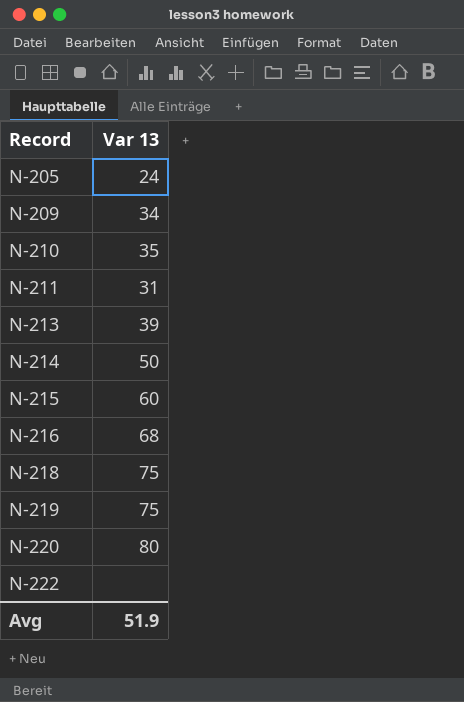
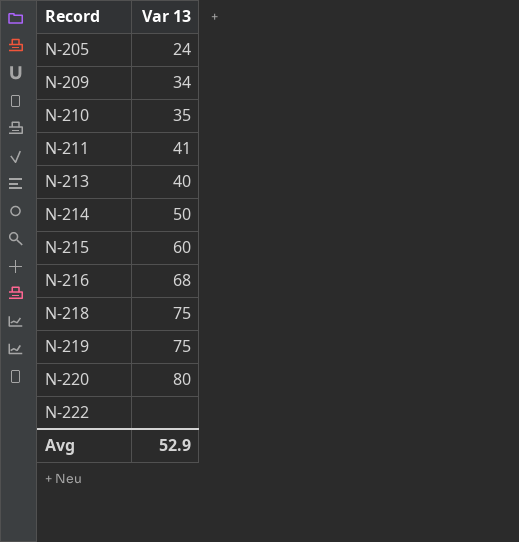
N-211 | Var 13: 31 -> 41
N-213 | Var 13: 39 -> 40
Avg | Var 13: 51.9 -> 52.9

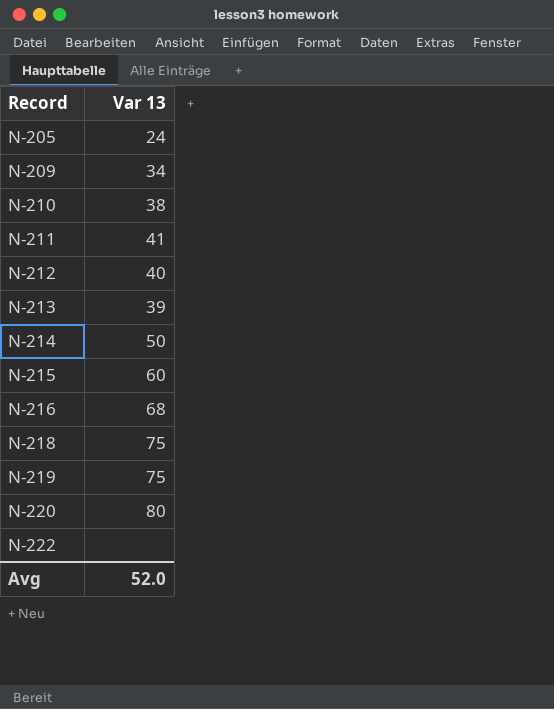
N-210 | Var 13: 35 -> 38
row N-212: none -> 40
N-213 | Var 13: 40 -> 39
Avg | Var 13: 52.9 -> 52.0

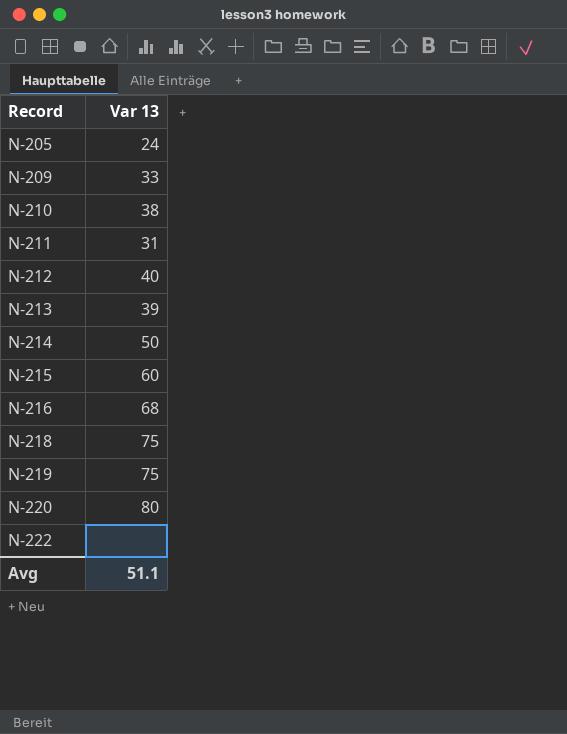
N-209 | Var 13: 34 -> 33
N-211 | Var 13: 41 -> 31
Avg | Var 13: 52.0 -> 51.1

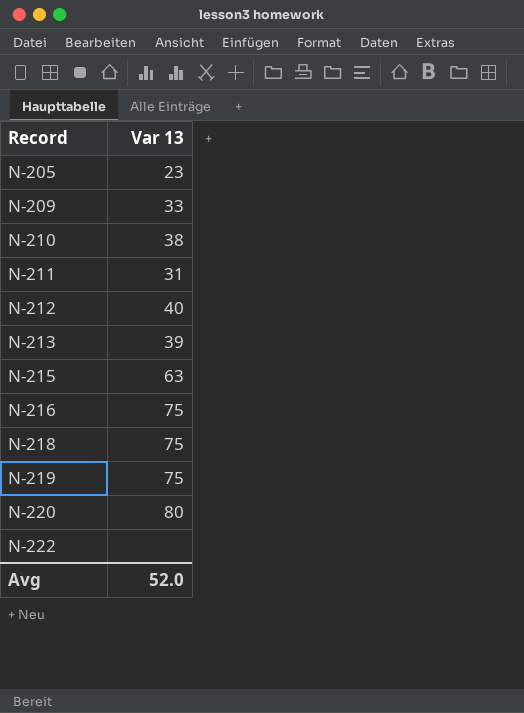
row N-214: 50 -> none
N-205 | Var 13: 24 -> 23
N-215 | Var 13: 60 -> 63
N-216 | Var 13: 68 -> 75
Avg | Var 13: 51.1 -> 52.0

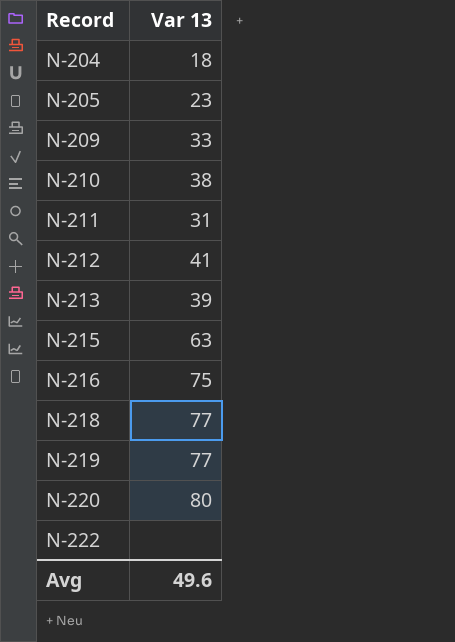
row N-204: none -> 18
N-212 | Var 13: 40 -> 41
N-218 | Var 13: 75 -> 77
N-219 | Var 13: 75 -> 77
Avg | Var 13: 52.0 -> 49.6

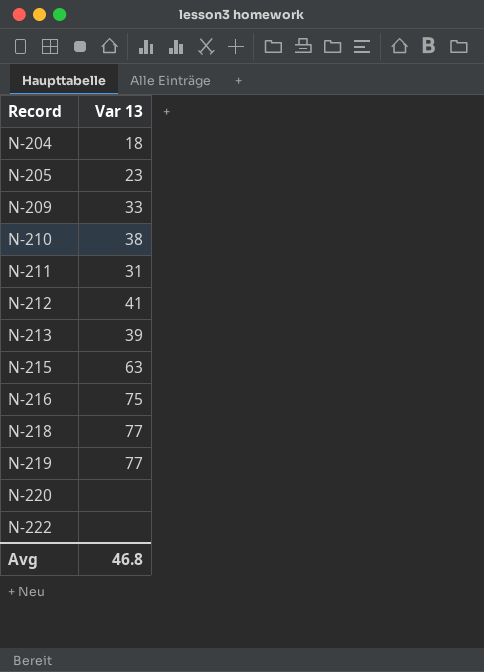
N-220 | Var 13: 80 -> none
Avg | Var 13: 49.6 -> 46.8

